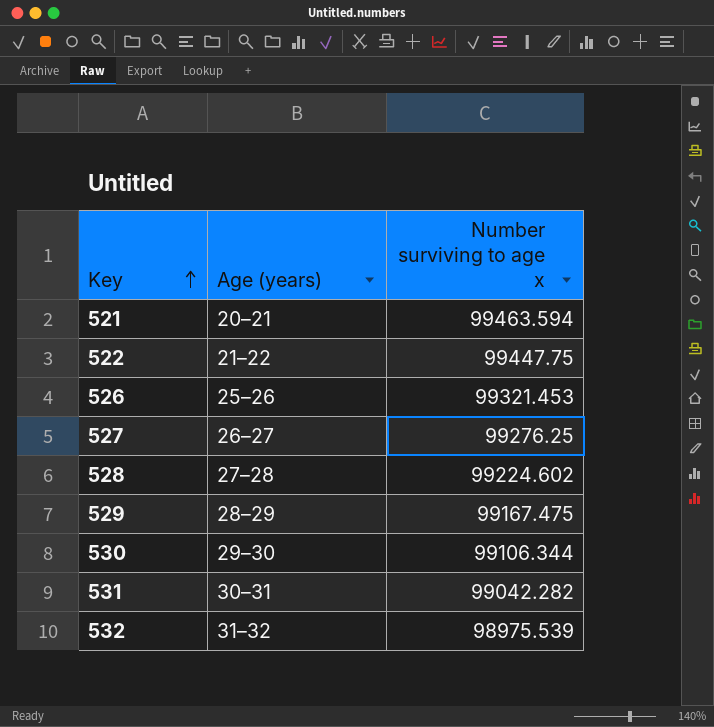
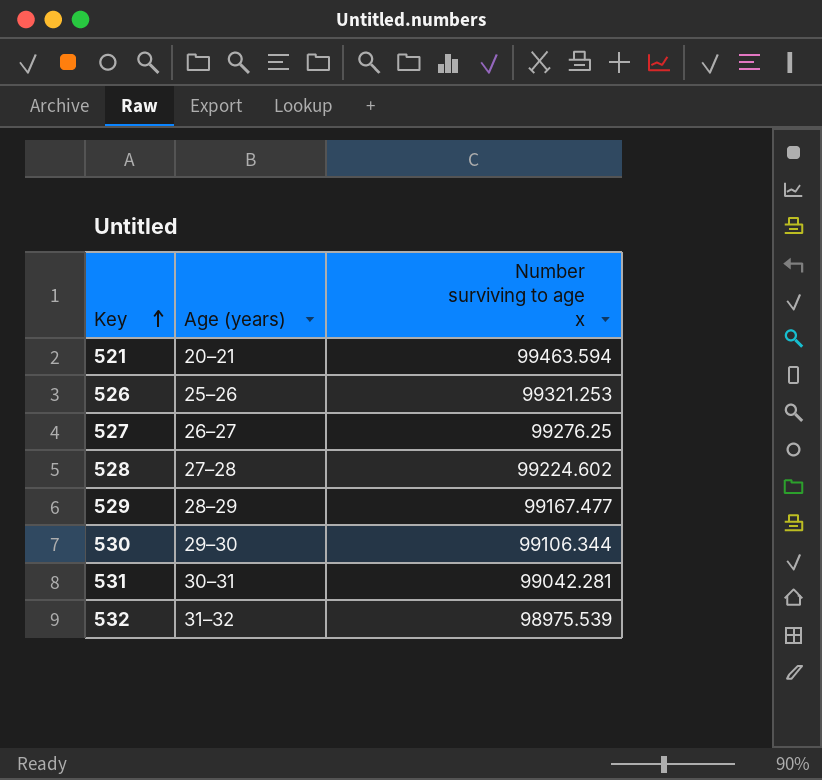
row 522: 21–22 | 99447.75 -> none
526 | Number surviving to age x: 99321.453 -> 99321.253
529 | Number surviving to age x: 99167.475 -> 99167.477
531 | Number surviving to age x: 99042.282 -> 99042.281

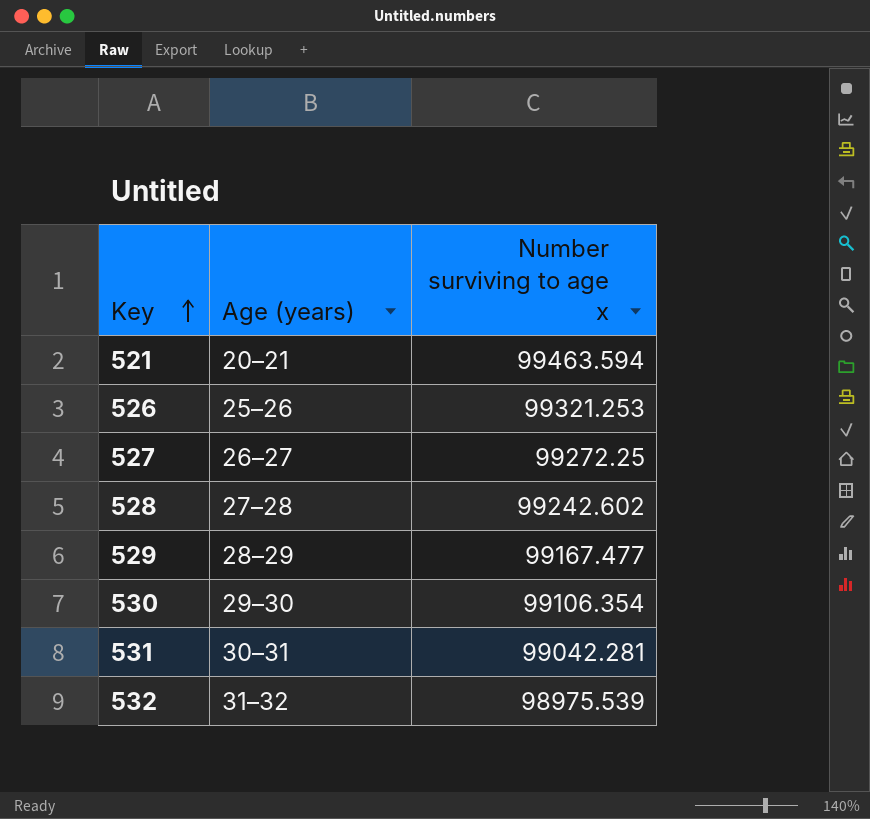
527 | Number surviving to age x: 99276.25 -> 99272.25
528 | Number surviving to age x: 99224.602 -> 99242.602
530 | Number surviving to age x: 99106.344 -> 99106.354

